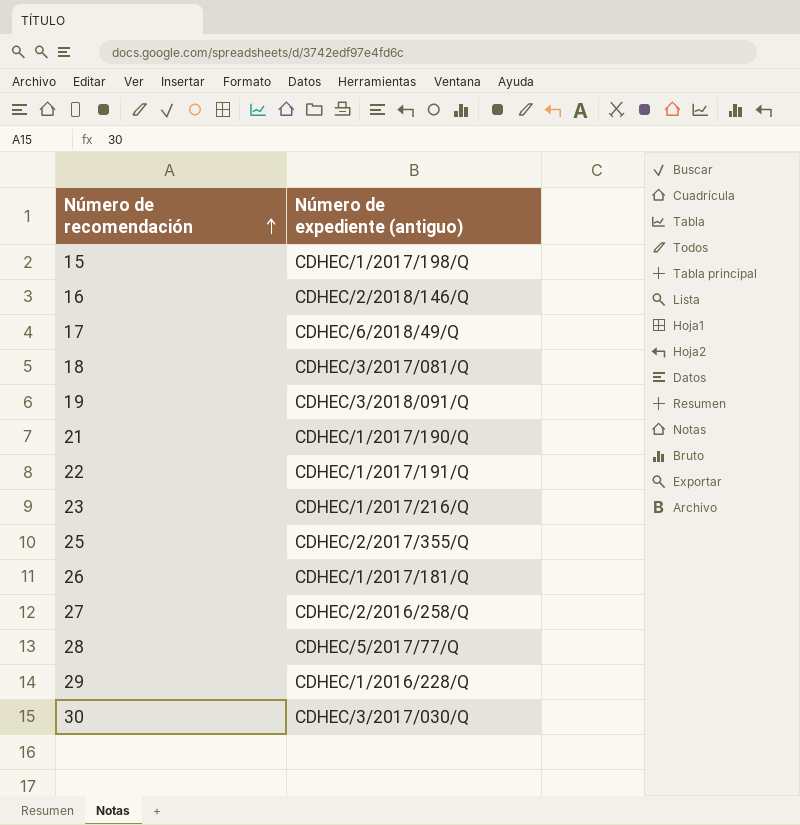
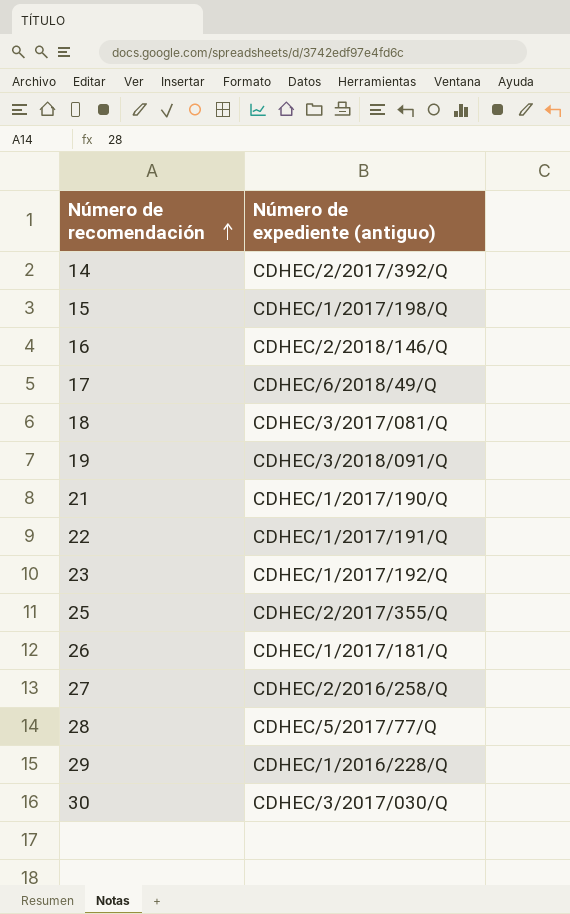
row 14: none -> CDHEC/2/2017/392/Q
23 | Número de expediente (antiguo): CDHEC/1/2017/216/Q -> CDHEC/1/2017/192/Q

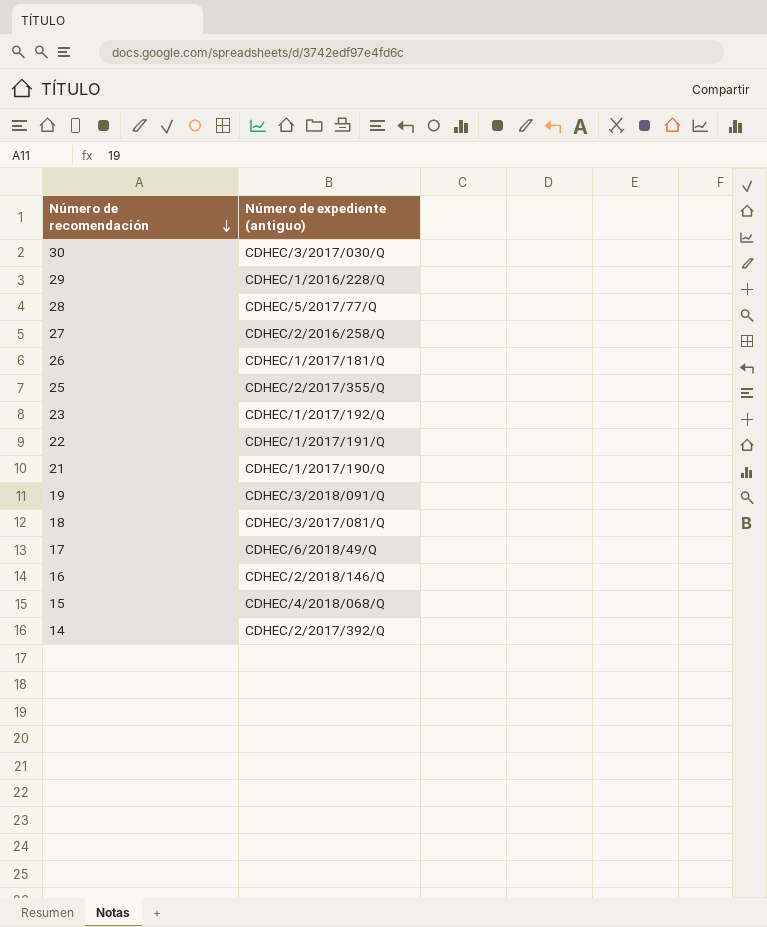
row order: Número de recomendación ascending -> Número de recomendación descending
15 | Número de expediente (antiguo): CDHEC/1/2017/198/Q -> CDHEC/4/2018/068/Q

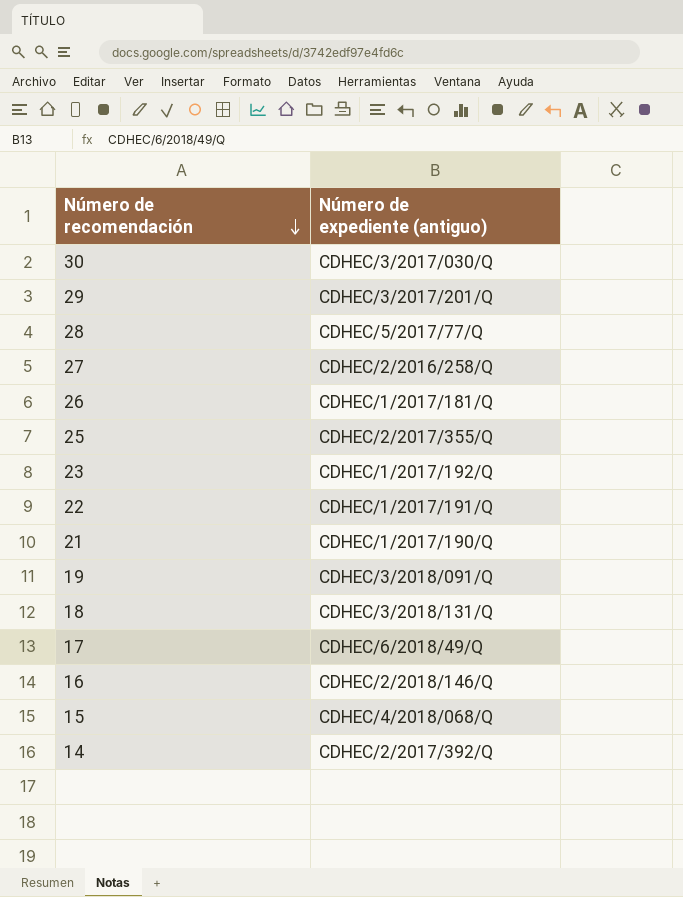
29 | Número de expediente (antiguo): CDHEC/1/2016/228/Q -> CDHEC/3/2017/201/Q
18 | Número de expediente (antiguo): CDHEC/3/2017/081/Q -> CDHEC/3/2018/131/Q

